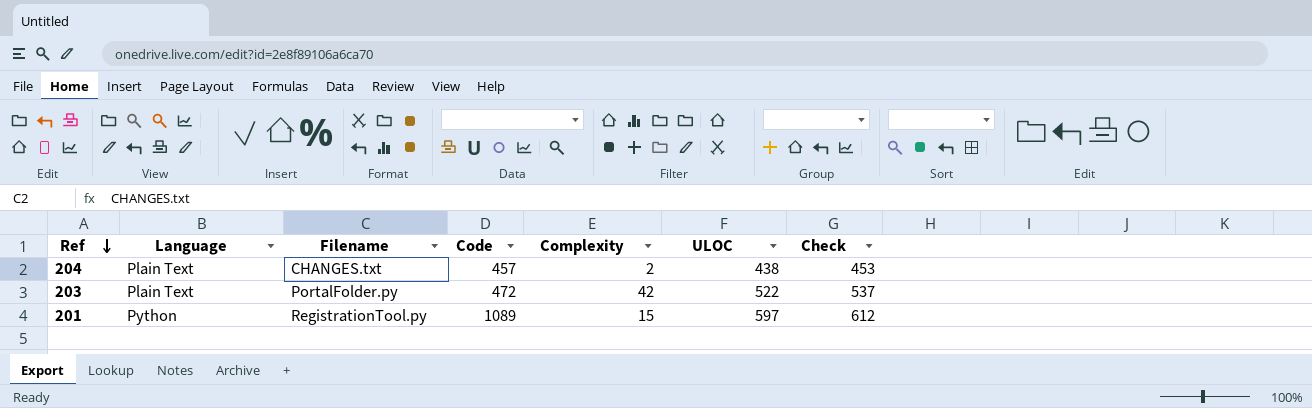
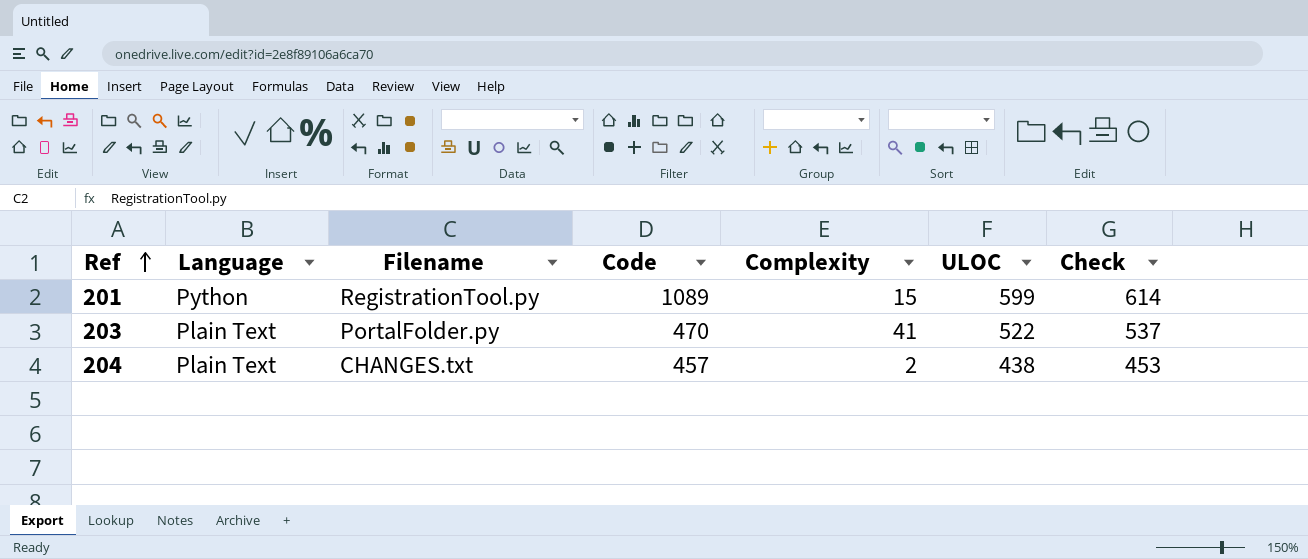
row order: Ref descending -> Ref ascending
201 | ULOC: 597 -> 599
201 | Check: 612 -> 614
203 | Code: 472 -> 470
203 | Complexity: 42 -> 41

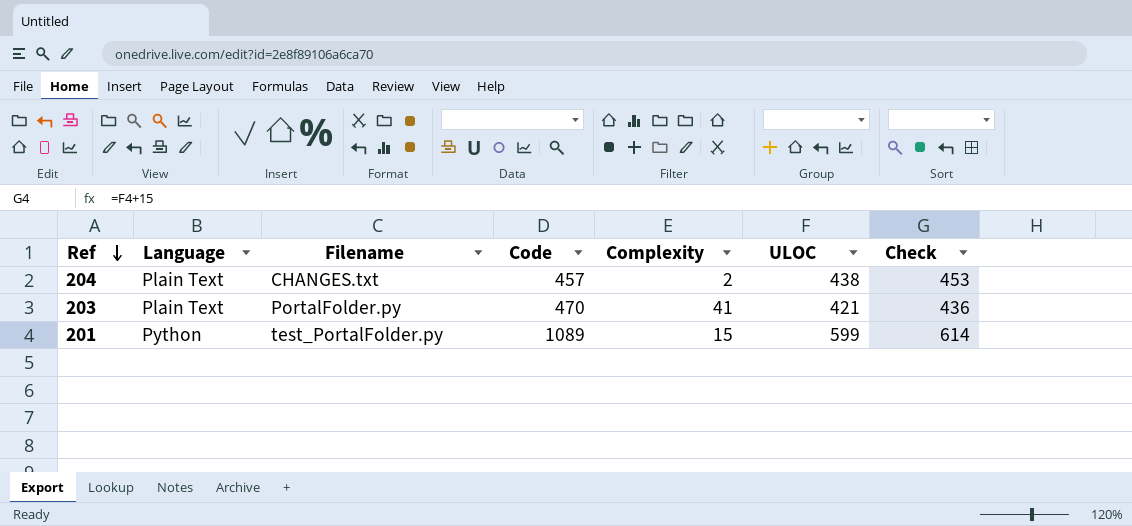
row order: Ref ascending -> Ref descending
203 | ULOC: 522 -> 421
203 | Check: 537 -> 436
201 | Filename: RegistrationTool.py -> test_PortalFolder.py

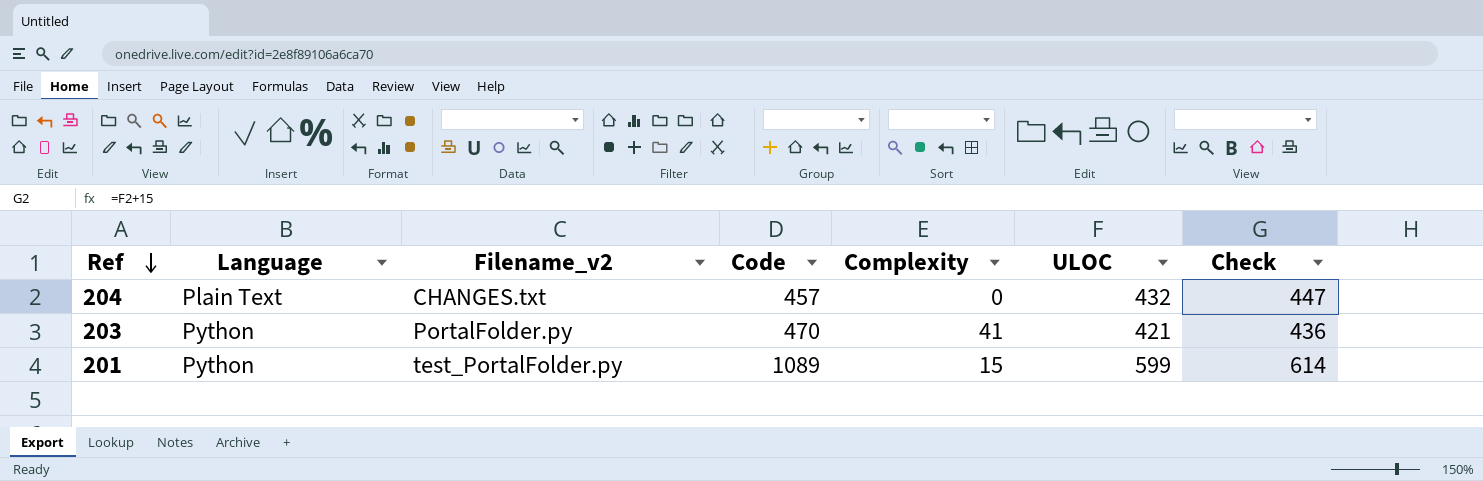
column name: Filename -> Filename_v2
204 | Complexity: 2 -> 0
204 | ULOC: 438 -> 432
204 | Check: 453 -> 447
203 | Language: Plain Text -> Python

